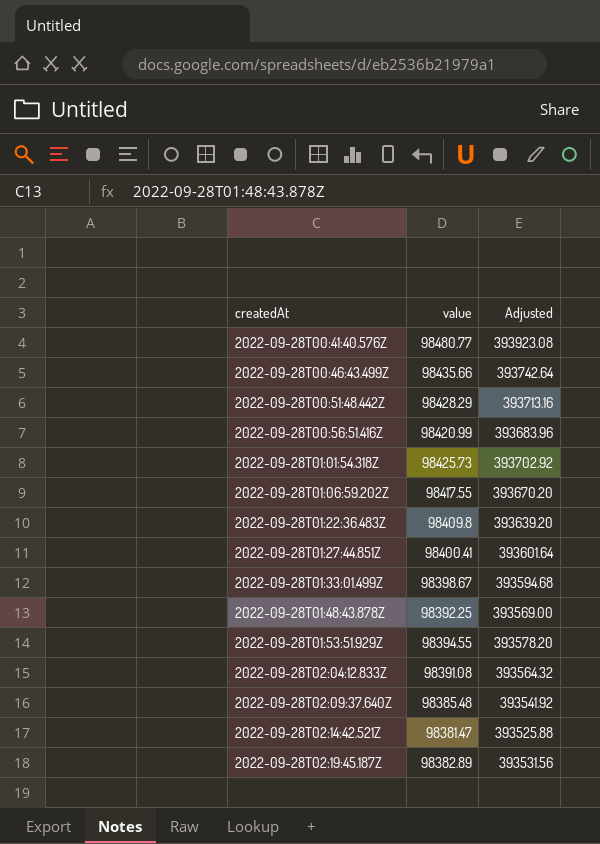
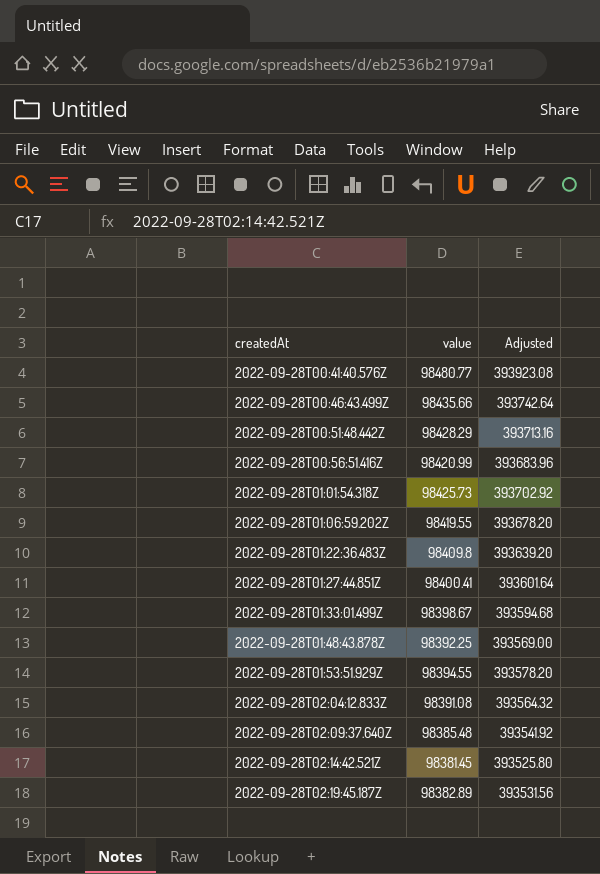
2022-09-28T01:06:59.202Z | value: 98417.55 -> 98419.55
2022-09-28T01:06:59.202Z | Adjusted: 393670.20 -> 393678.20
2022-09-28T02:14:42.521Z | value: 98381.47 -> 98381.45
2022-09-28T02:14:42.521Z | Adjusted: 393525.88 -> 393525.80

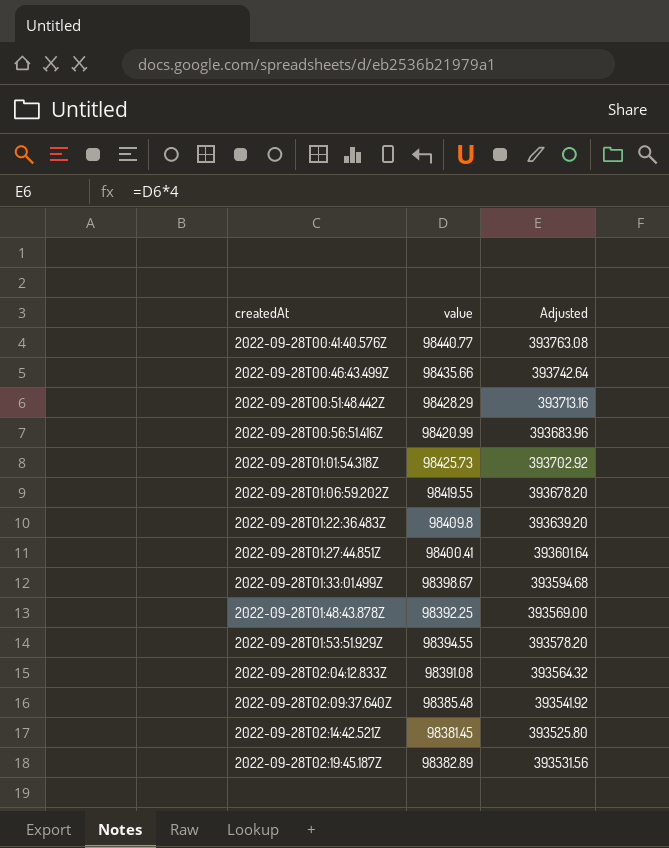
2022-09-28T00:41:40.576Z | value: 98480.77 -> 98440.77
2022-09-28T00:41:40.576Z | Adjusted: 393923.08 -> 393763.08

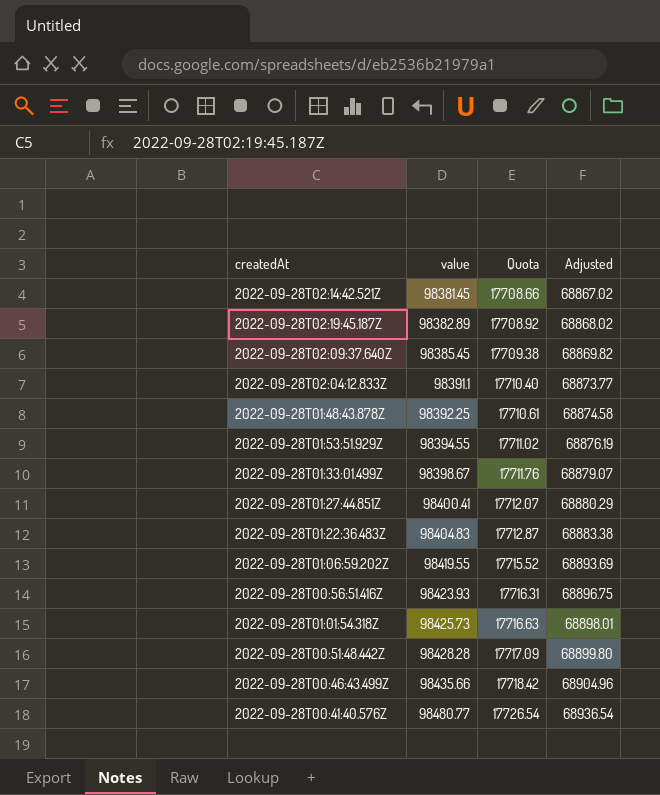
row order: createdAt ascending -> value ascending
column Quota | formula: none -> [value] * 0.18
column Adjusted | formula: [value] * 4 -> [value] * 0.7
2022-09-28T02:09:37.640Z | value: 98385.48 -> 98385.45
2022-09-28T02:04:12.833Z | value: 98391.08 -> 98391.1
2022-09-28T01:22:36.483Z | value: 98409.8 -> 98404.83
2022-09-28T00:56:51.416Z | value: 98420.99 -> 98423.93
2022-09-28T00:51:48.442Z | value: 98428.29 -> 98428.28
2022-09-28T00:41:40.576Z | value: 98440.77 -> 98480.77

